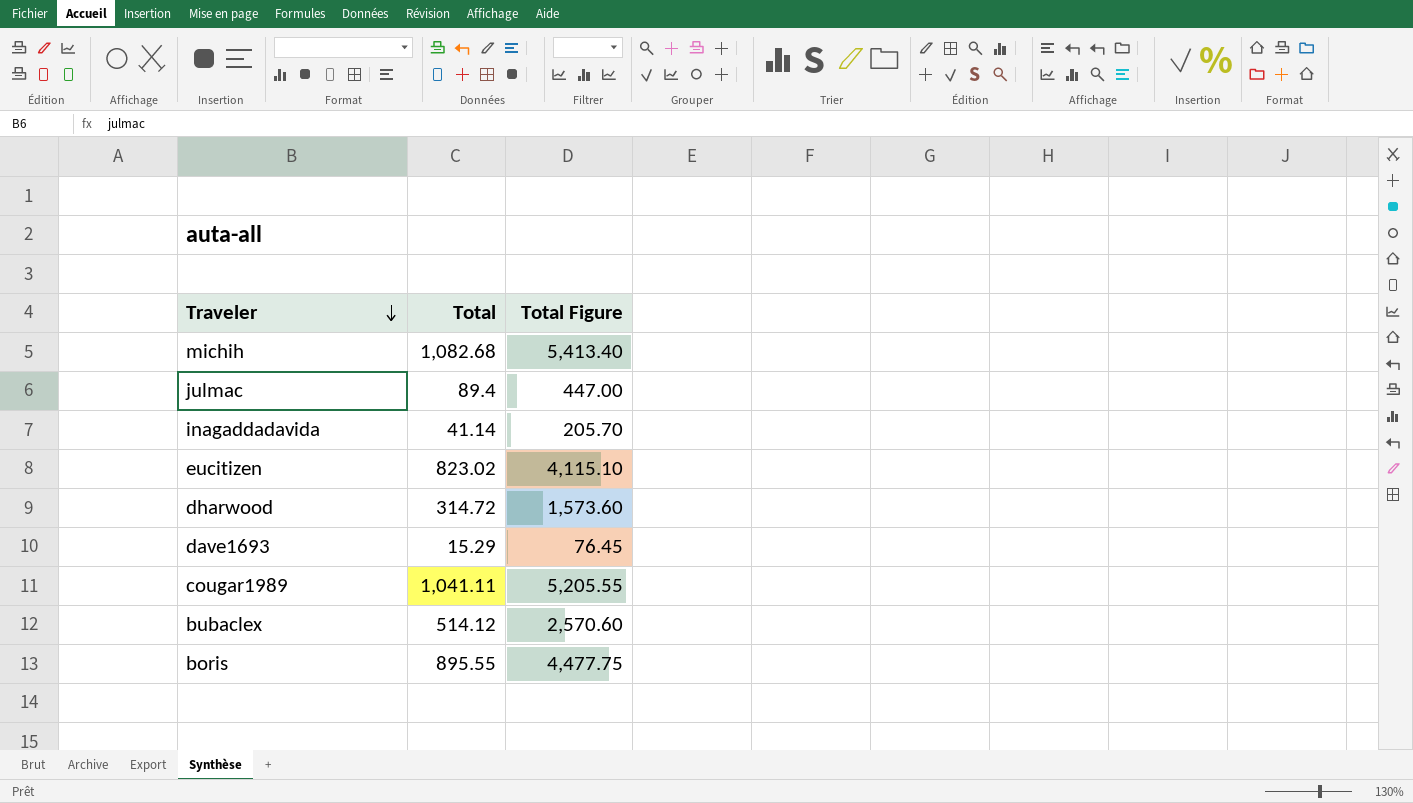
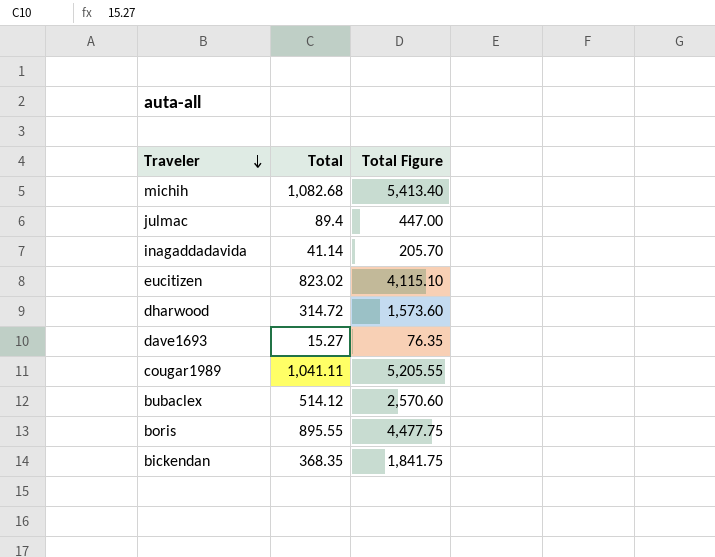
dave1693 | Total: 15.29 -> 15.27
dave1693 | Total Figure: 76.45 -> 76.35
row bickendan: none -> 368.35 | 1,841.75

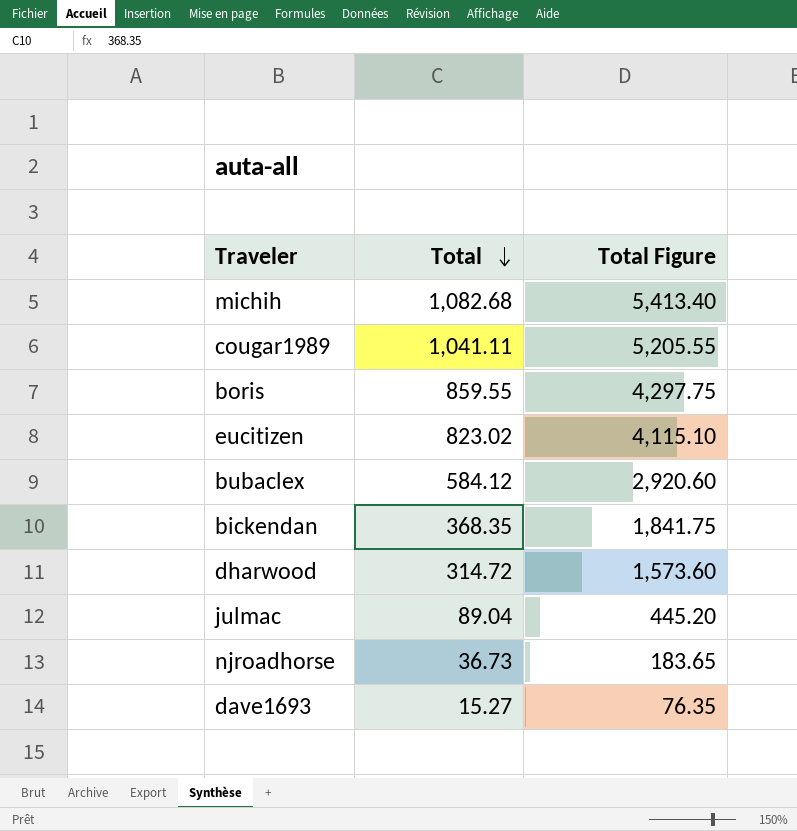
row order: Traveler descending -> Total descending
row inagaddadavida: 41.14 | 205.70 -> none
boris | Total: 895.55 -> 859.55
boris | Total Figure: 4,477.75 -> 4,297.75
bubaclex | Total: 514.12 -> 584.12
bubaclex | Total Figure: 2,570.60 -> 2,920.60
julmac | Total: 89.4 -> 89.04
julmac | Total Figure: 447.00 -> 445.20
row njroadhorse: none -> 36.73 | 183.65

